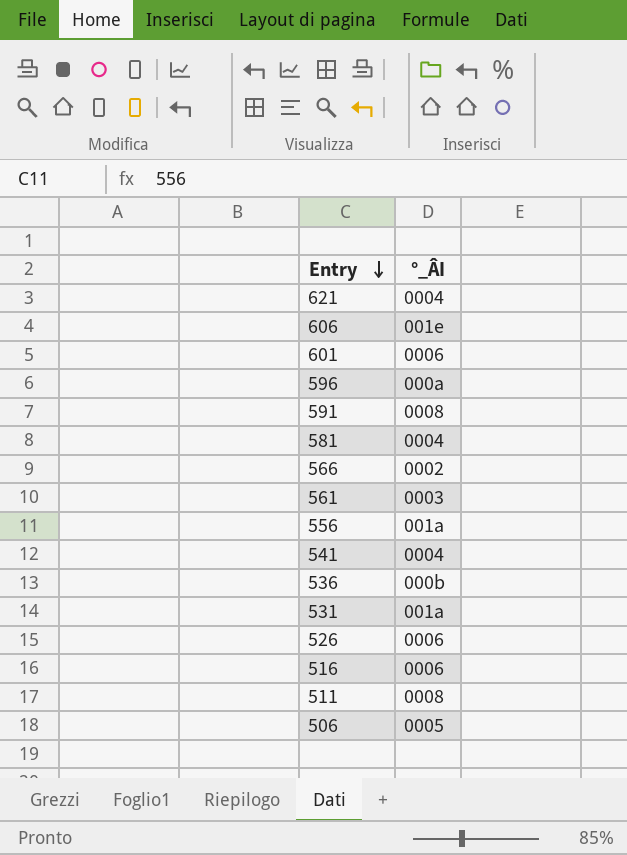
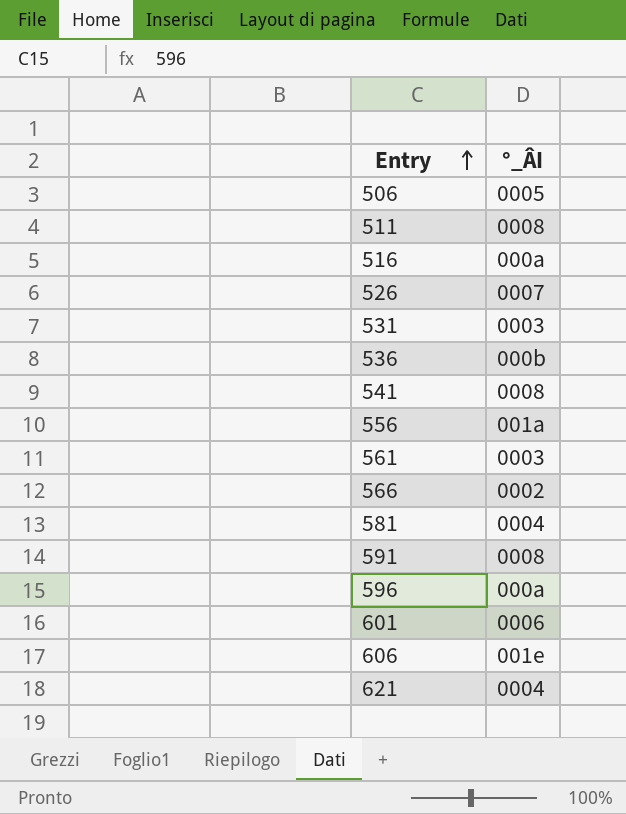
row order: Entry descending -> Entry ascending
516 | °_ÂI: 0006 -> 000a
526 | °_ÂI: 0006 -> 0007
531 | °_ÂI: 001a -> 0003
541 | °_ÂI: 0004 -> 0008

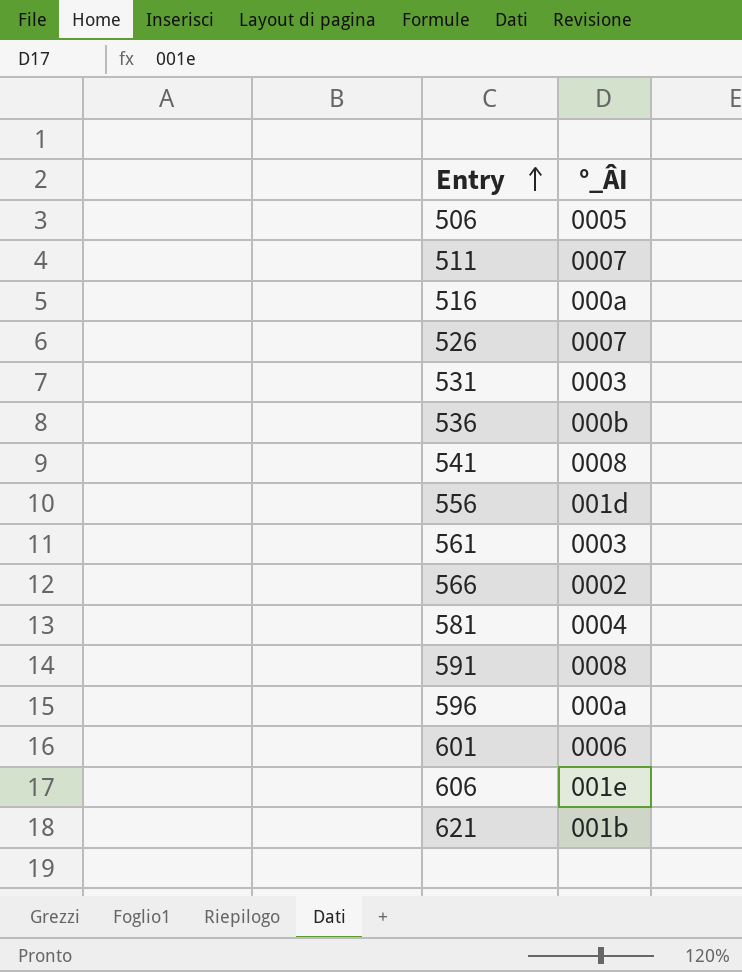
511 | °_ÂI: 0008 -> 0007
556 | °_ÂI: 001a -> 001d
621 | °_ÂI: 0004 -> 001b

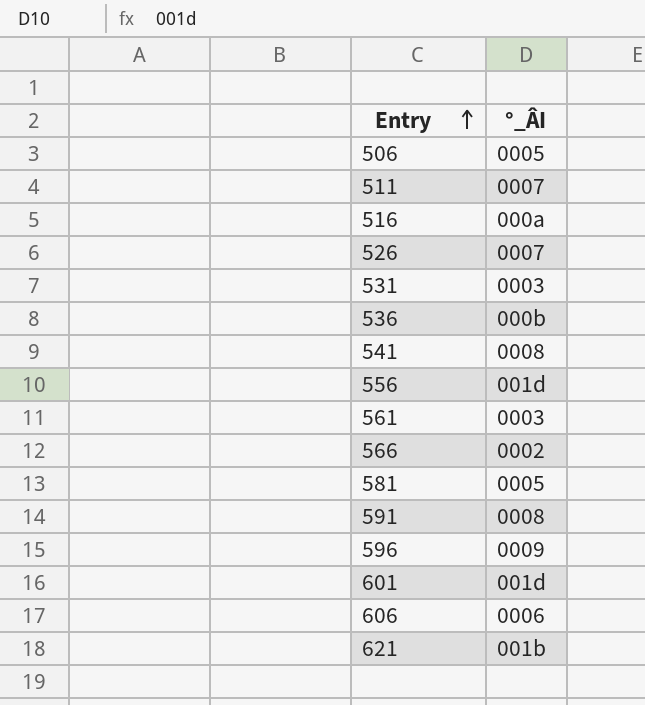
581 | °_ÂI: 0004 -> 0005
596 | °_ÂI: 000a -> 0009
601 | °_ÂI: 0006 -> 001d
606 | °_ÂI: 001e -> 0006

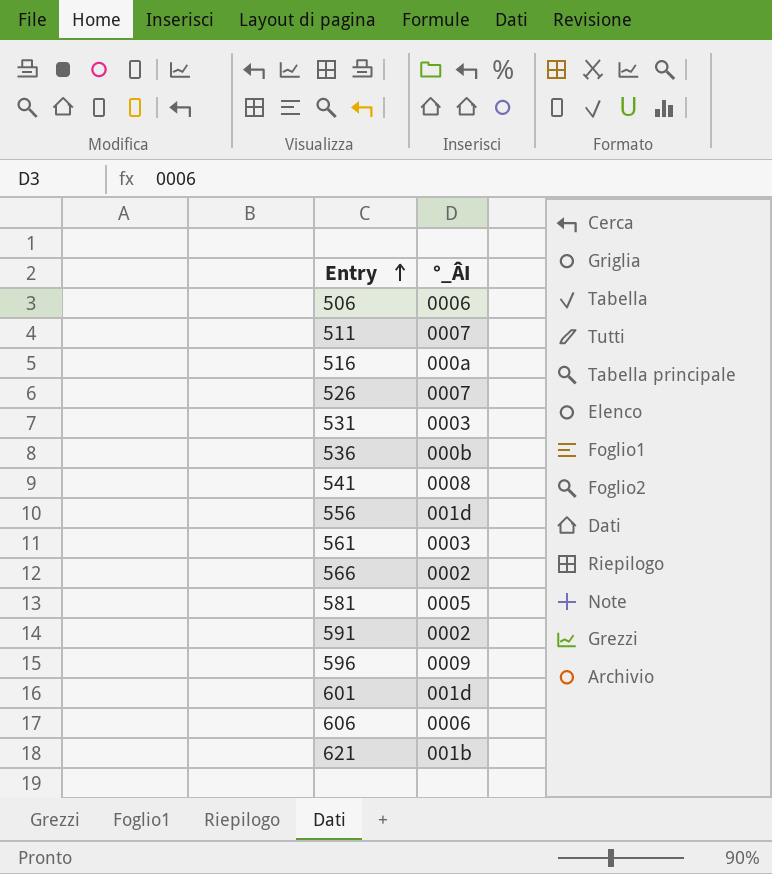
506 | °_ÂI: 0005 -> 0006
591 | °_ÂI: 0008 -> 0002

